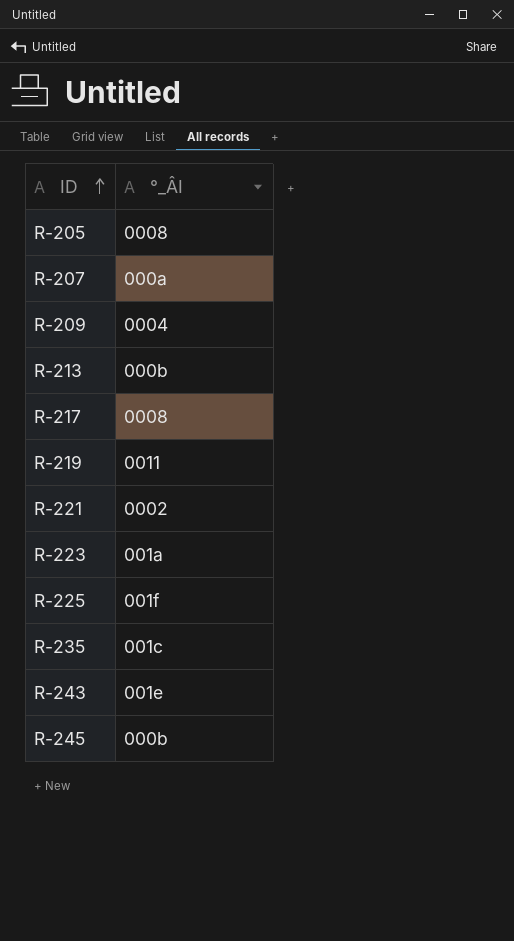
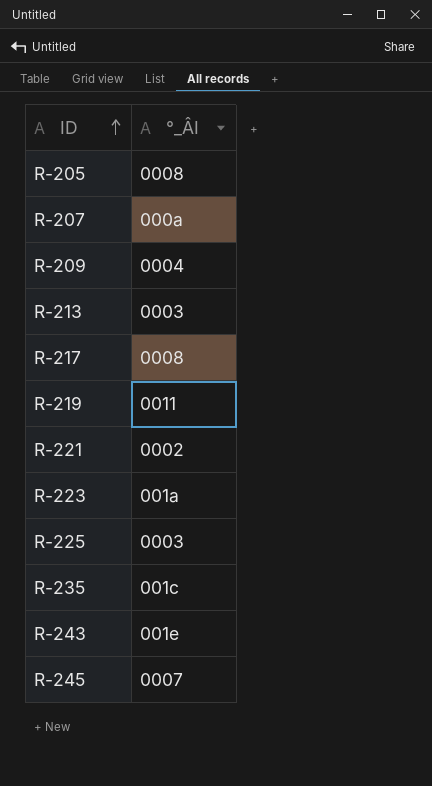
R-213 | °_ÂI: 000b -> 0003
R-225 | °_ÂI: 001f -> 0003
R-245 | °_ÂI: 000b -> 0007

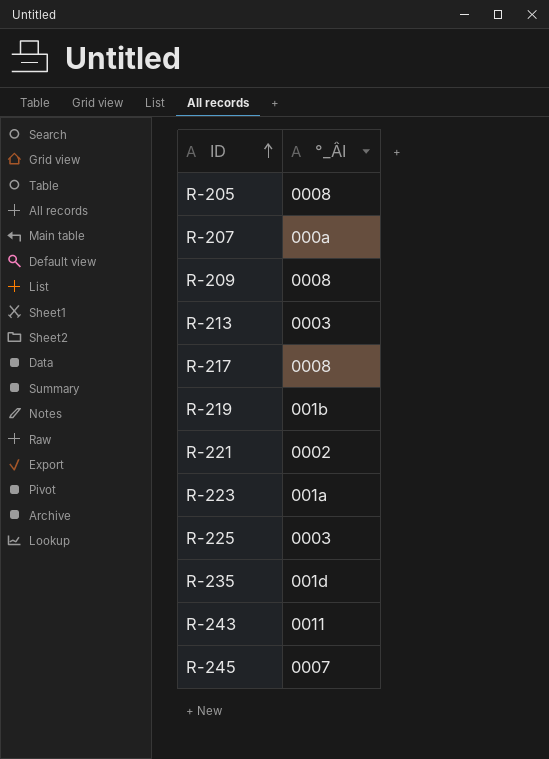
R-209 | °_ÂI: 0004 -> 0008
R-219 | °_ÂI: 0011 -> 001b
R-235 | °_ÂI: 001c -> 001d
R-243 | °_ÂI: 001e -> 0011

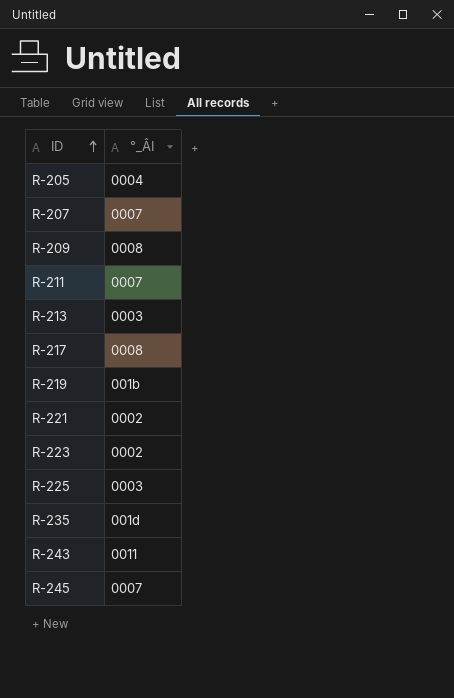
R-205 | °_ÂI: 0008 -> 0004
R-207 | °_ÂI: 000a -> 0007
row R-211: none -> 0007
R-223 | °_ÂI: 001a -> 0002

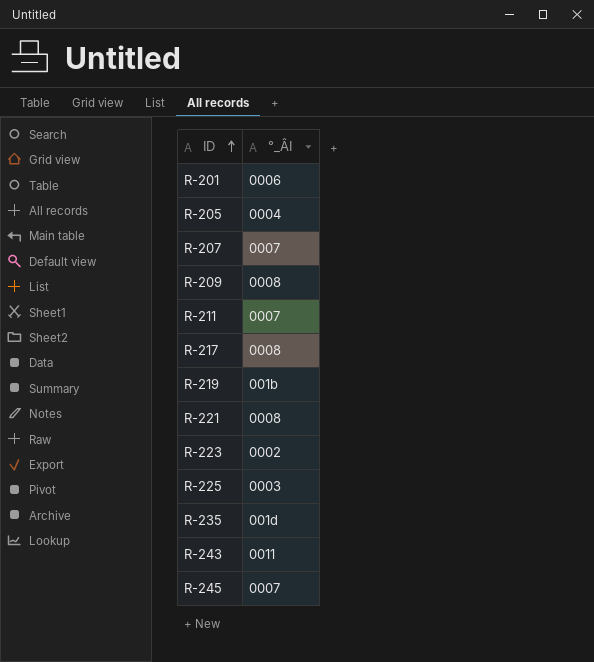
row R-213: 0003 -> none
row R-201: none -> 0006
R-221 | °_ÂI: 0002 -> 0008

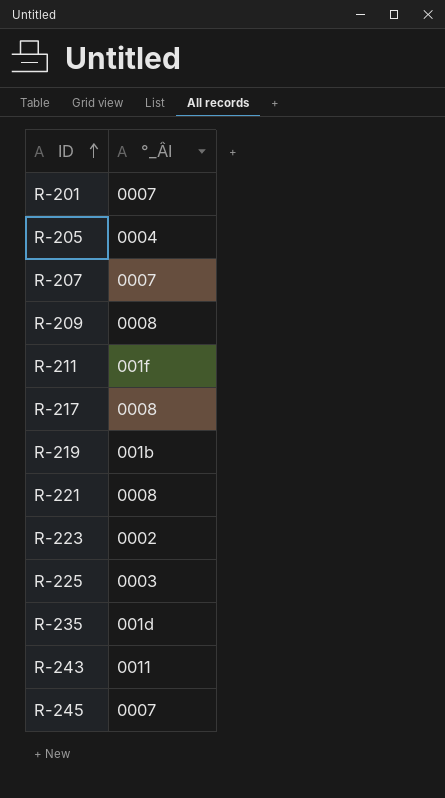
R-201 | °_ÂI: 0006 -> 0007
R-211 | °_ÂI: 0007 -> 001f

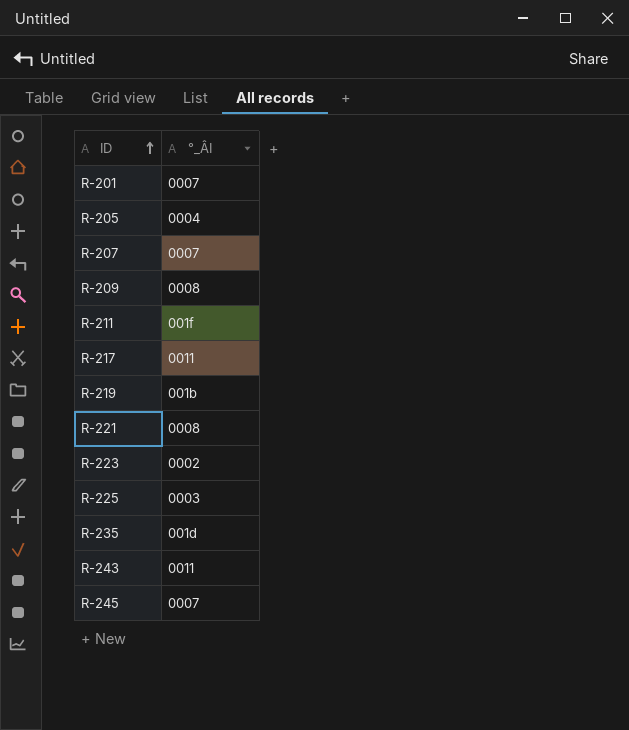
R-217 | °_ÂI: 0008 -> 0011

